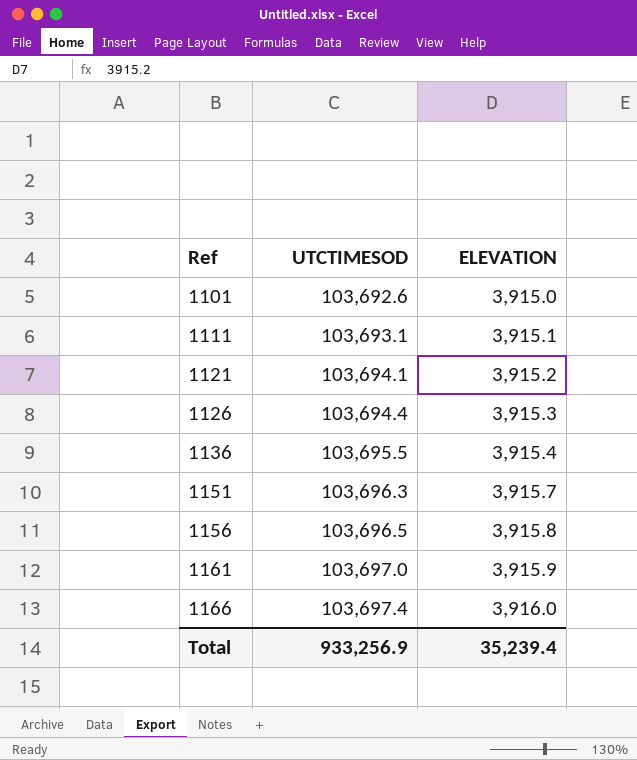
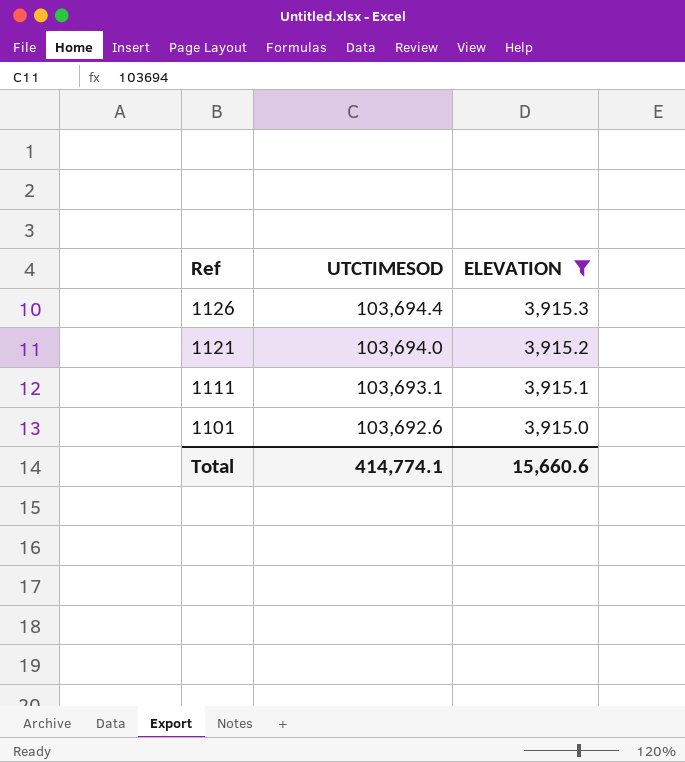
filter: none -> ELEVATION <= 3,915.3
row order: Ref ascending -> Ref descending
1121 | UTCTIMESOD: 103,694.1 -> 103,694.0
Total | UTCTIMESOD: 933,256.9 -> 414,774.1
Total | ELEVATION: 35,239.4 -> 15,660.6

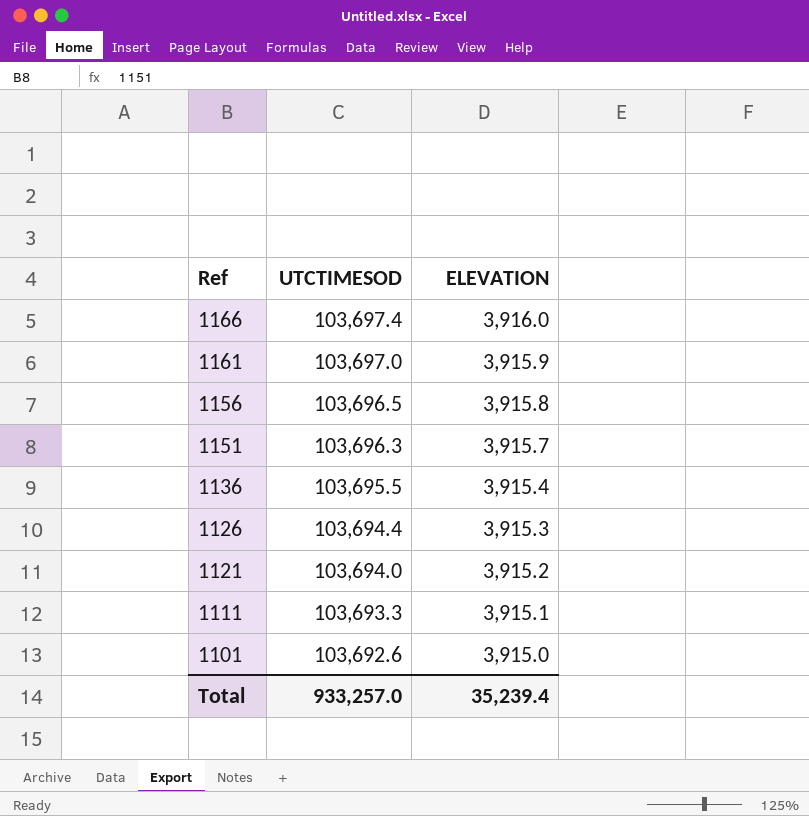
filter: ELEVATION <= 3,915.3 -> none
1111 | UTCTIMESOD: 103,693.1 -> 103,693.3
Total | UTCTIMESOD: 414,774.1 -> 933,257.0
Total | ELEVATION: 15,660.6 -> 35,239.4

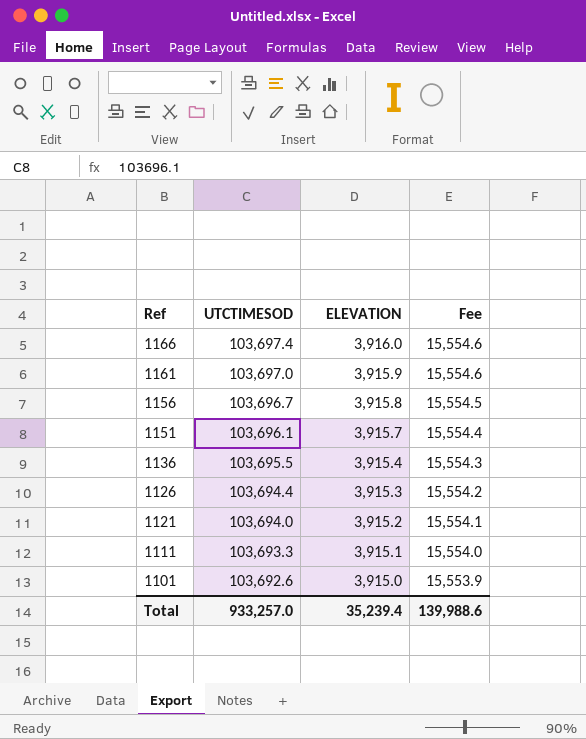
column Fee | formula: none -> [UTCTIMESOD] * 0.15
1156 | UTCTIMESOD: 103,696.5 -> 103,696.7
1151 | UTCTIMESOD: 103,696.3 -> 103,696.1

